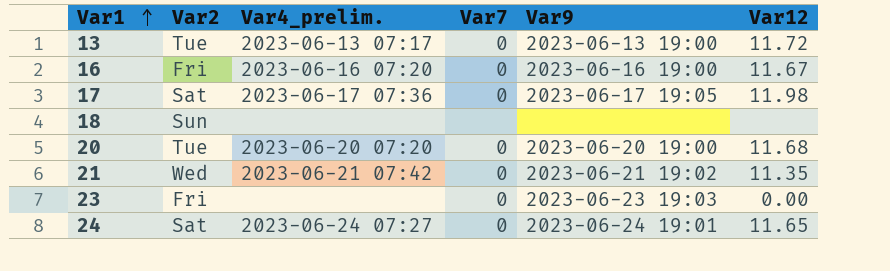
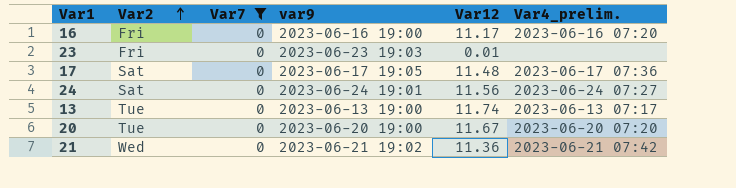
filter: none -> Var7 = 0
row order: Var1 ascending -> Var2 ascending
column name: Var9 -> var9
column Var4_prelim. | position: 3 -> 6
16 | Var12: 11.67 -> 11.17
23 | Var12: 0.00 -> 0.01
17 | Var12: 11.98 -> 11.48
24 | Var12: 11.65 -> 11.56
13 | Var12: 11.72 -> 11.74
20 | Var12: 11.68 -> 11.67
21 | Var12: 11.35 -> 11.36

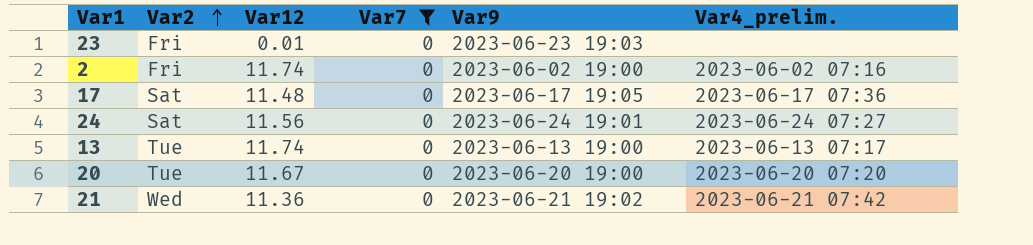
column Var12 | position: 5 -> 3
column name: var9 -> Var9
row 16: Fri | 0 | 2023-06-16 19:00 | 11.17 | 2023-06-16 07:20 -> none
row 2: none -> Fri | 11.74 | 0 | 2023-06-02 19:00 | 2023-06-02 07:16

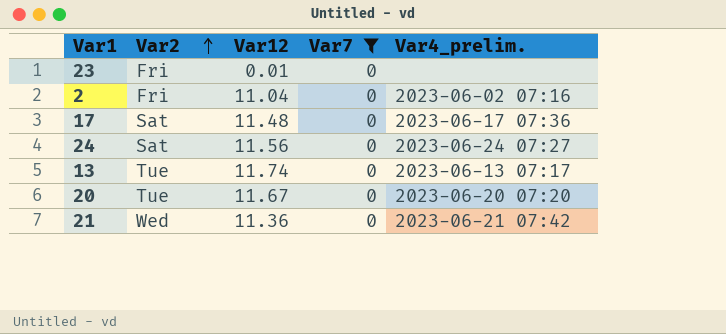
column Var9 | position: 5 -> none
2 | Var12: 11.74 -> 11.04

